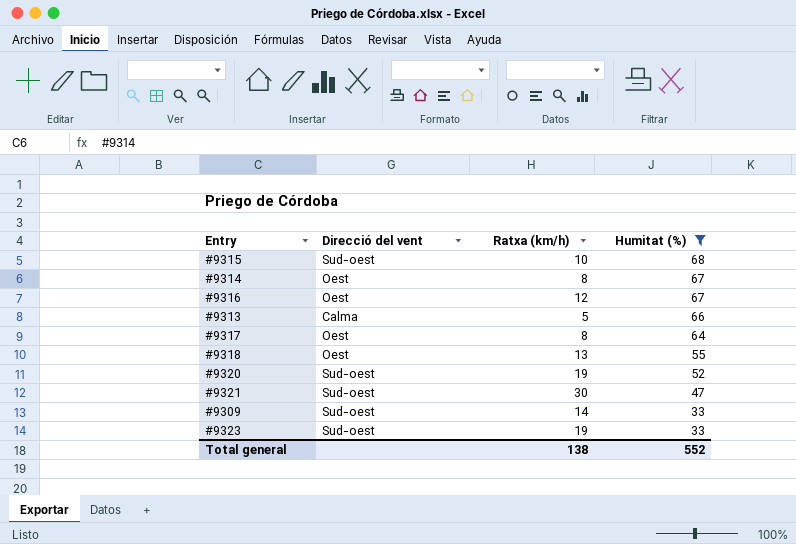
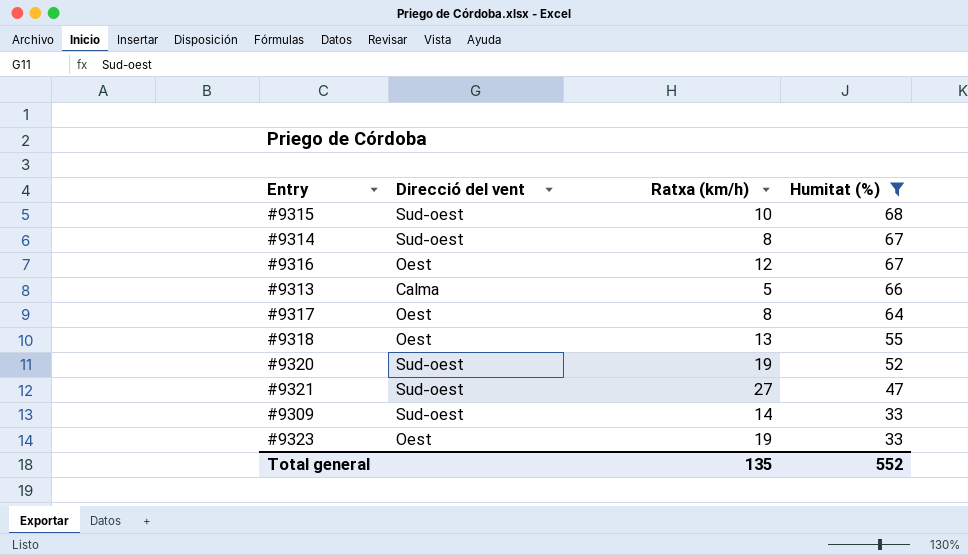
#9314 | Direcció del vent: Oest -> Sud-oest
#9321 | Ratxa (km/h): 30 -> 27
#9323 | Direcció del vent: Sud-oest -> Oest
Total general | Ratxa (km/h): 138 -> 135

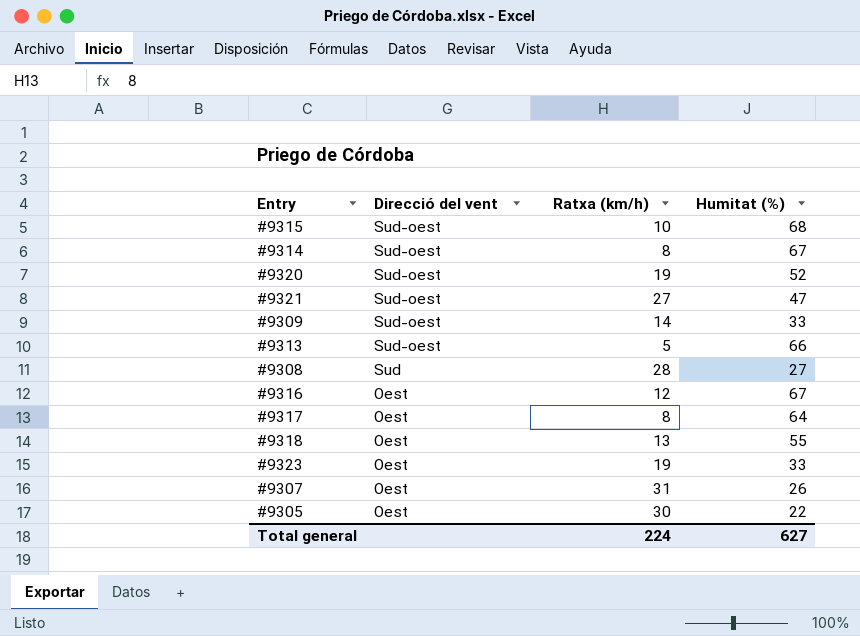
filter: Humitat (%) >= 33 -> none
row order: Humitat (%) descending -> Direcció del vent descending
#9313 | Direcció del vent: Calma -> Sud-oest
Total general | Ratxa (km/h): 135 -> 224
Total general | Humitat (%): 552 -> 627

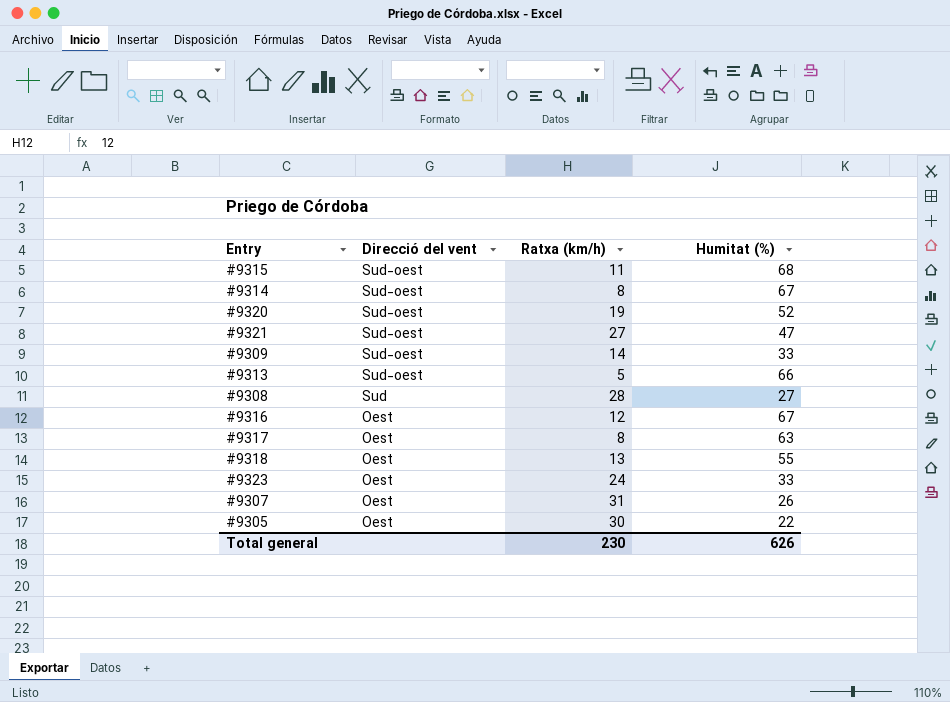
#9315 | Ratxa (km/h): 10 -> 11
#9317 | Humitat (%): 64 -> 63
#9323 | Ratxa (km/h): 19 -> 24
Total general | Ratxa (km/h): 224 -> 230
Total general | Humitat (%): 627 -> 626

